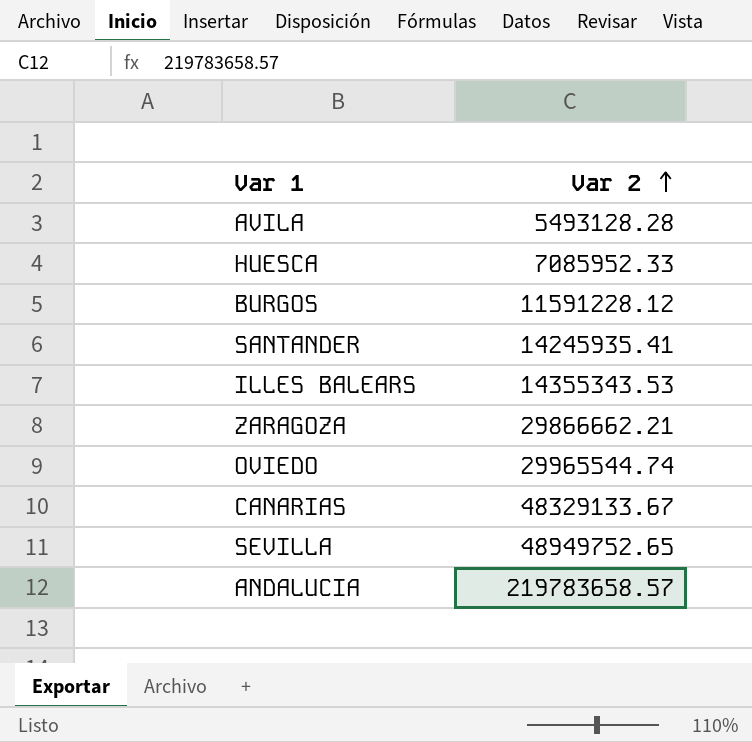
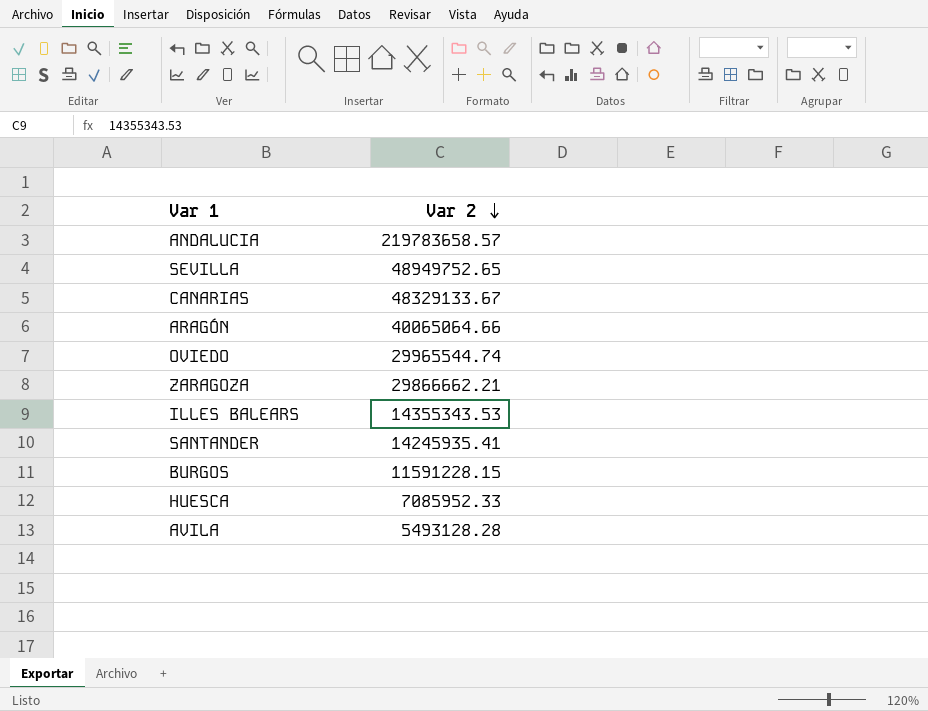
row order: Var 2 ascending -> Var 2 descending
row ARAGÓN: none -> 40065064.66
BURGOS | Var 2: 11591228.12 -> 11591228.15

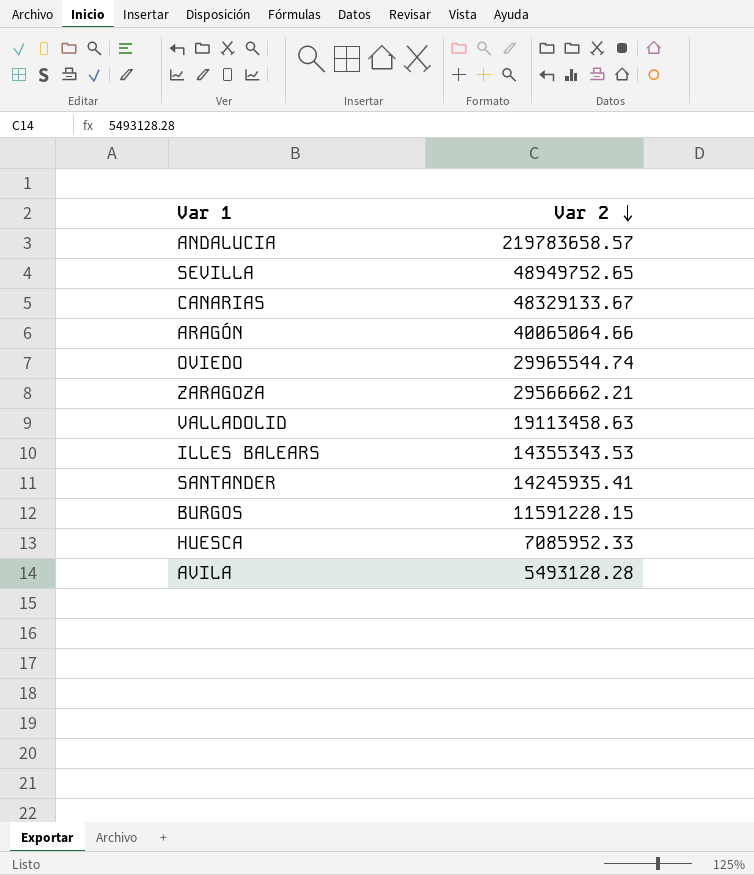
ZARAGOZA | Var 2: 29866662.21 -> 29566662.21
row VALLADOLID: none -> 19113458.63

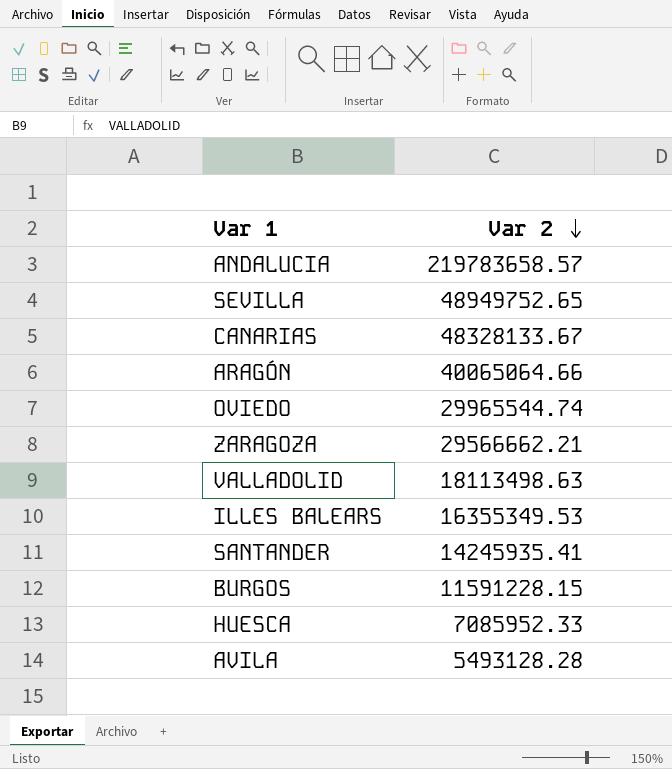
CANARIAS | Var 2: 48329133.67 -> 48328133.67
VALLADOLID | Var 2: 19113458.63 -> 18113498.63
ILLES BALEARS | Var 2: 14355343.53 -> 16355349.53

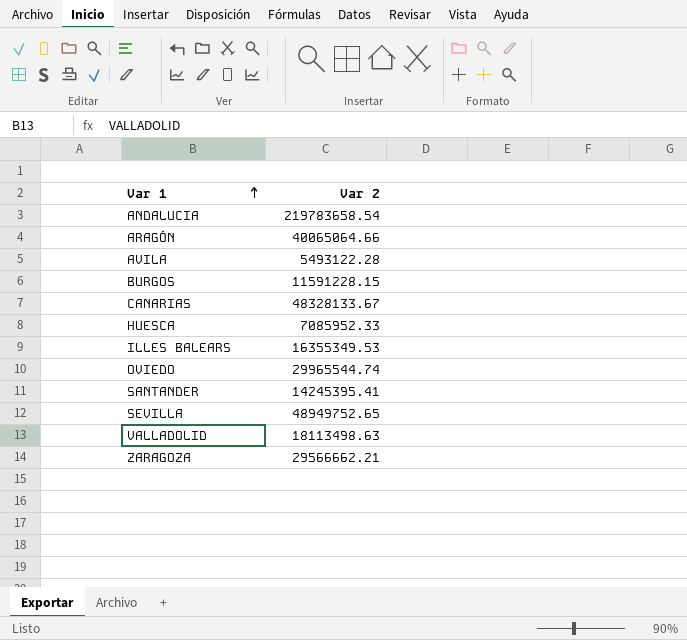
row order: Var 2 descending -> Var 1 ascending
ANDALUCIA | Var 2: 219783658.57 -> 219783658.54
AVILA | Var 2: 5493128.28 -> 5493122.28
SANTANDER | Var 2: 14245935.41 -> 14245395.41

